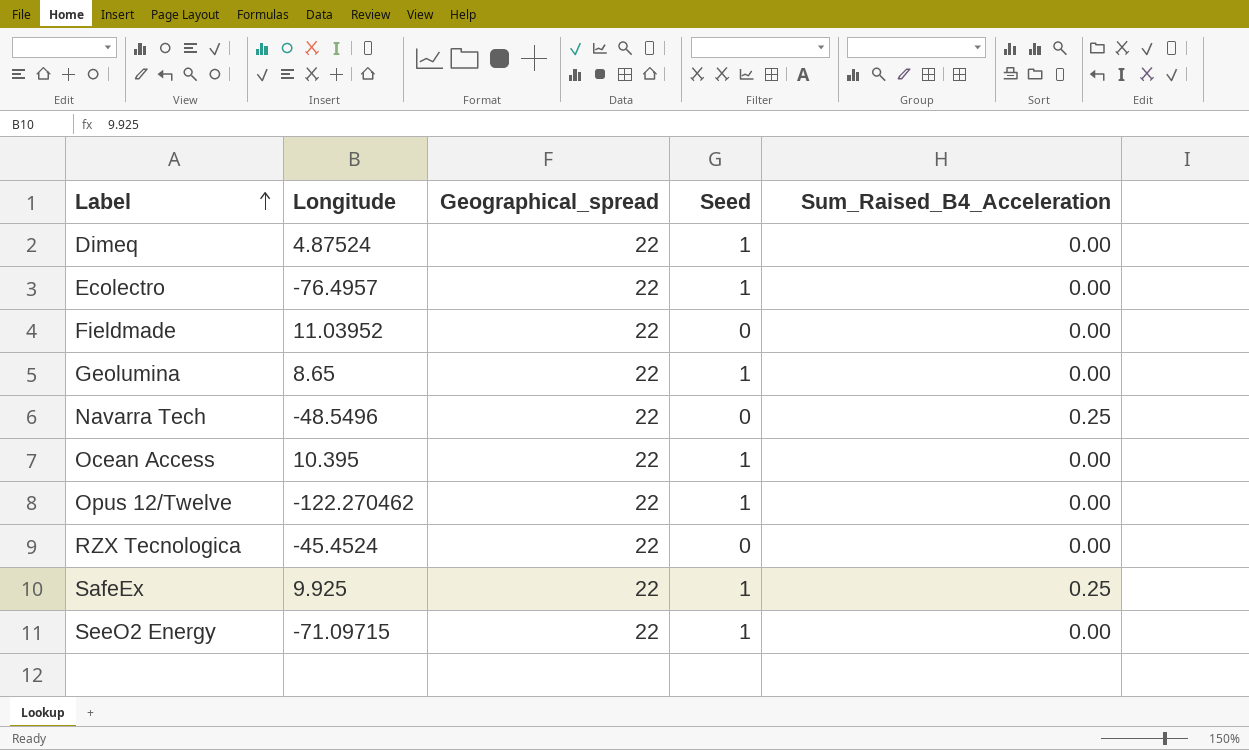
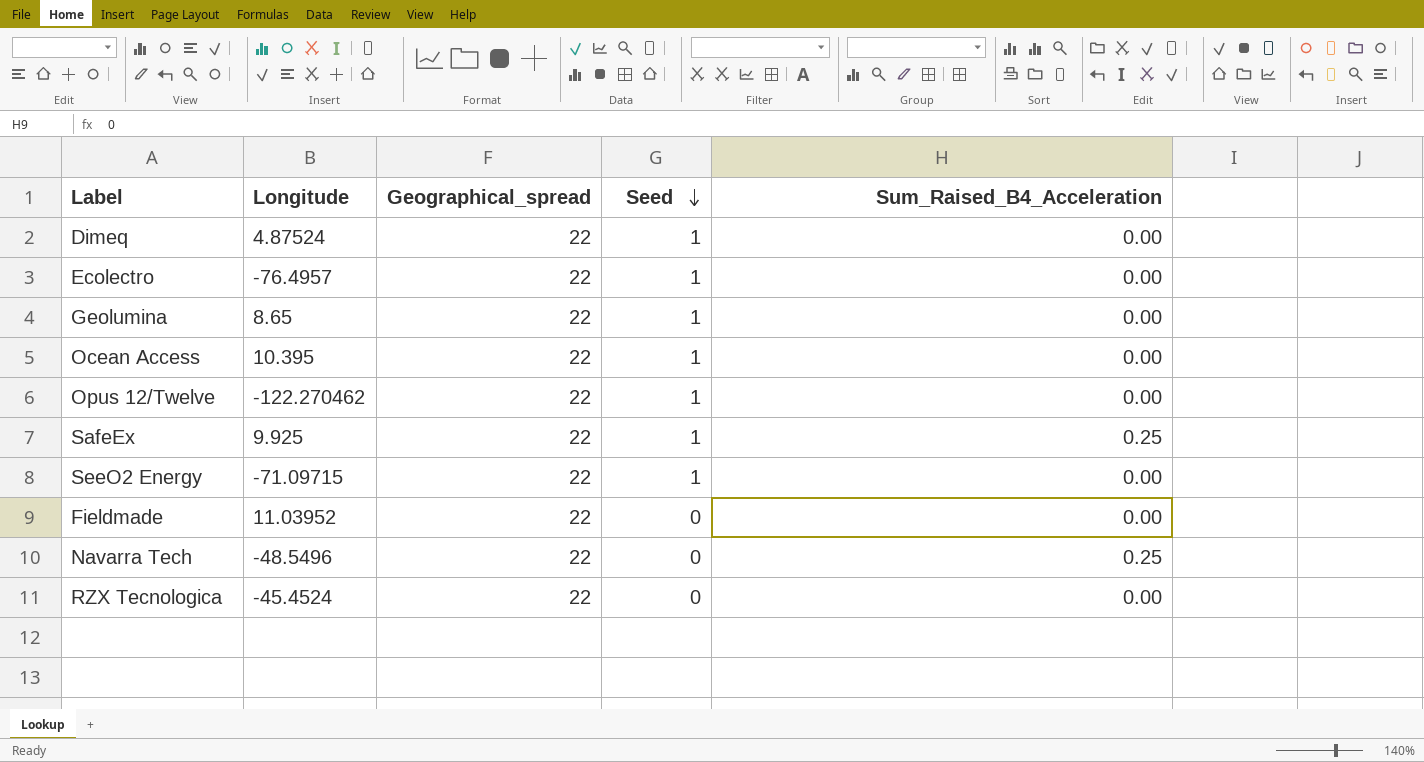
row order: Label ascending -> Seed descending

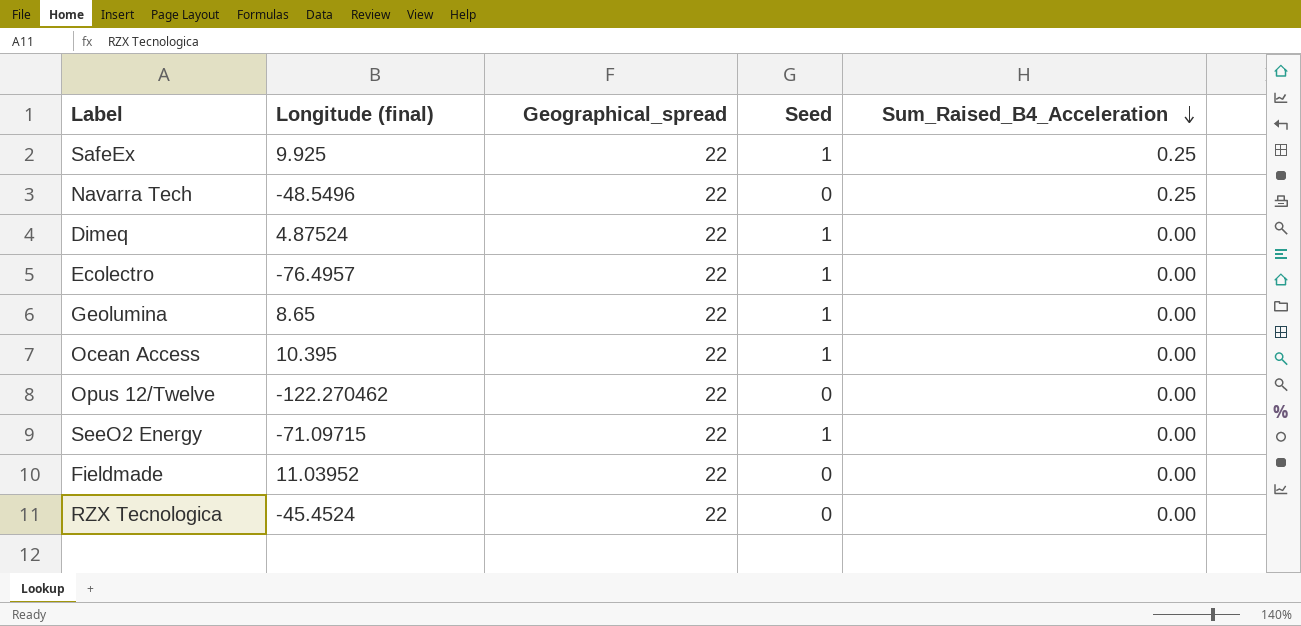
row order: Seed descending -> Sum_Raised_B4_Acceleration descending
column name: Longitude -> Longitude (final)
Opus 12/Twelve | Seed: 1 -> 0

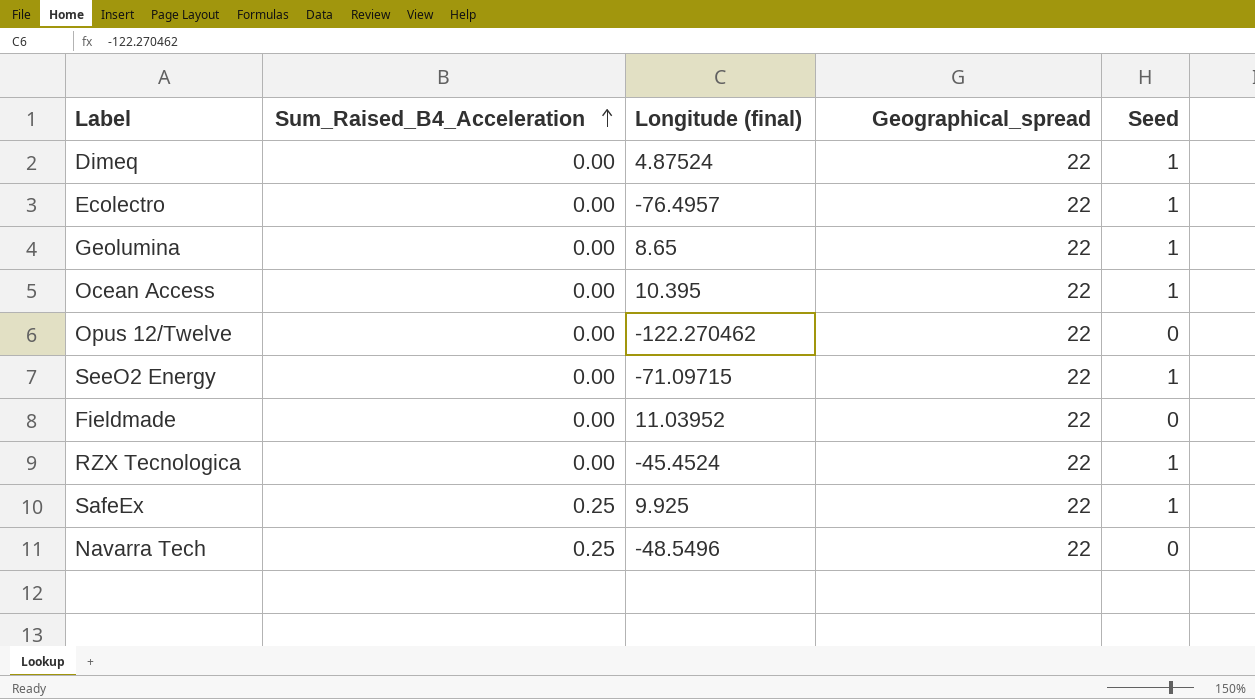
row order: Sum_Raised_B4_Acceleration descending -> Sum_Raised_B4_Acceleration ascending
column Sum_Raised_B4_Acceleration | position: 5 -> 2
RZX Tecnologica | Seed: 0 -> 1

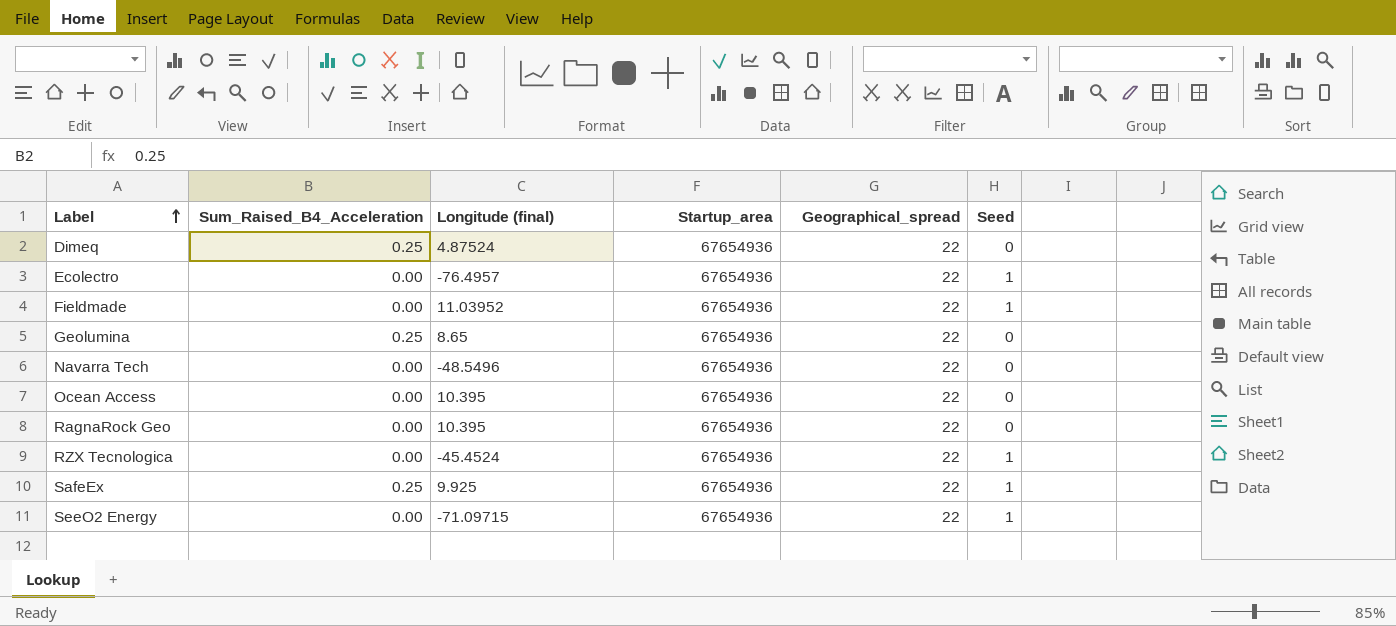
row order: Sum_Raised_B4_Acceleration ascending -> Label ascending
column Startup_area | position: none -> 4
row Opus 12/Twelve: 0.00 | -122.270462 | 22 | 0 -> none
Dimeq | Sum_Raised_B4_Acceleration: 0.00 -> 0.25
Dimeq | Seed: 1 -> 0
Fieldmade | Seed: 0 -> 1
Geolumina | Sum_Raised_B4_Acceleration: 0.00 -> 0.25
Geolumina | Seed: 1 -> 0
Navarra Tech | Sum_Raised_B4_Acceleration: 0.25 -> 0.00
Ocean Access | Seed: 1 -> 0
row RagnaRock Geo: none -> 0.00 | 10.395 | 67654936 | 22 | 0

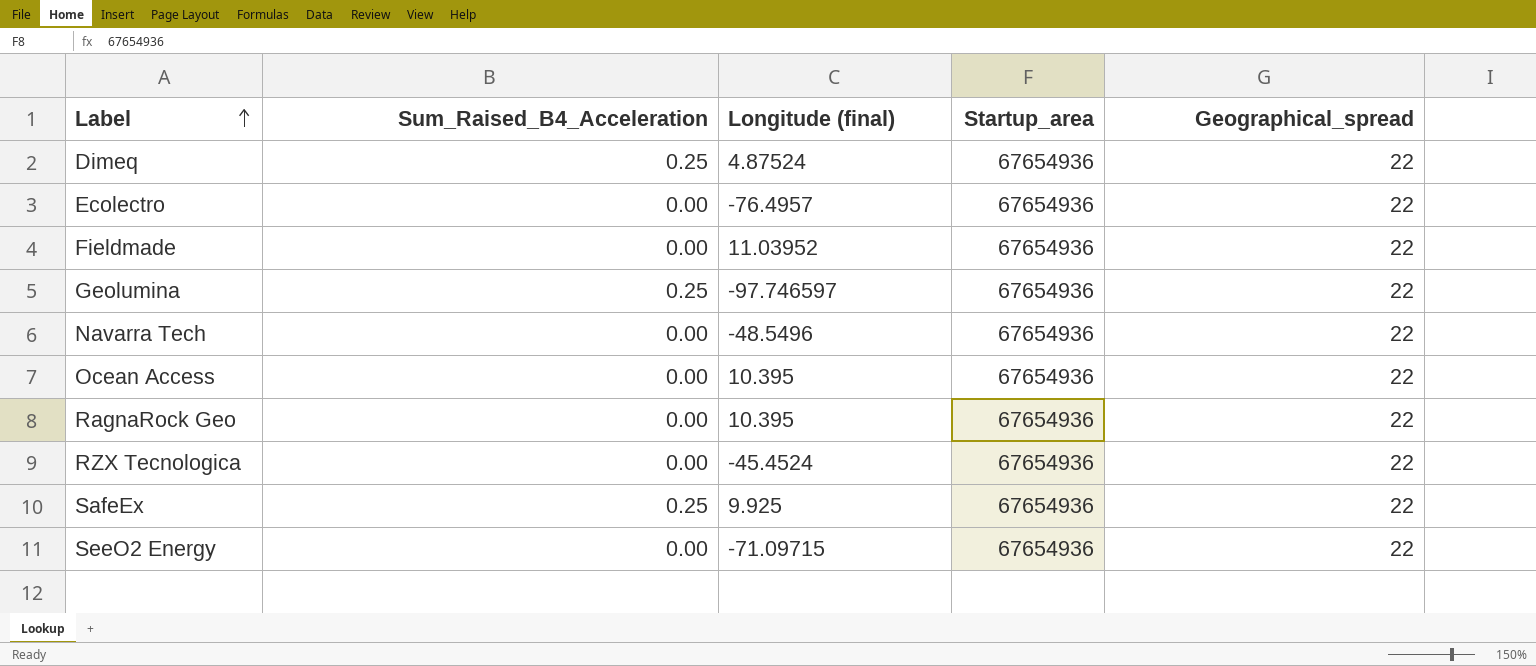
column Seed | position: 6 -> none
Geolumina | Longitude (final): 8.65 -> -97.746597

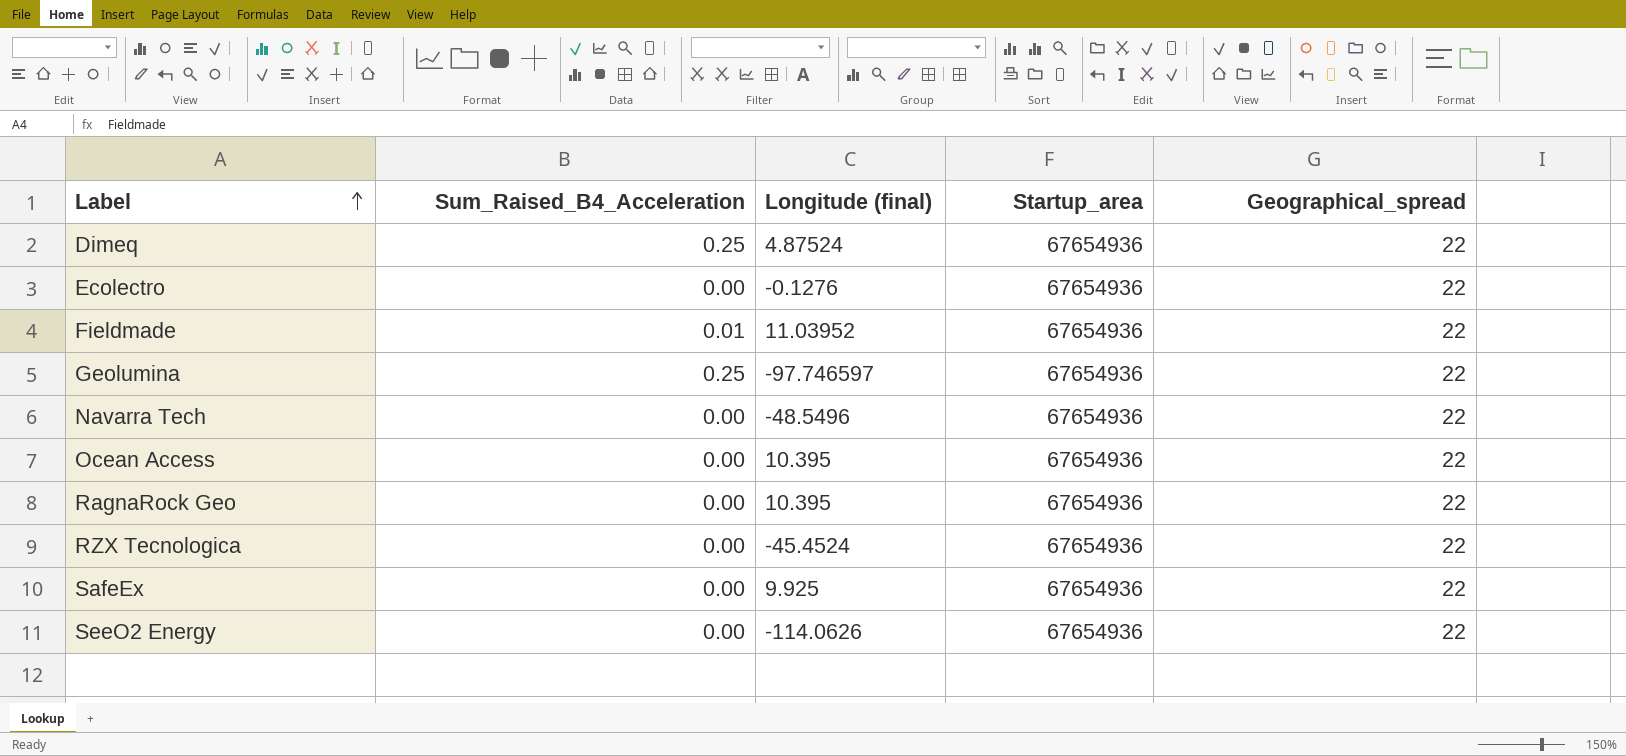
Ecolectro | Longitude (final): -76.4957 -> -0.1276
Fieldmade | Sum_Raised_B4_Acceleration: 0.00 -> 0.01
SafeEx | Sum_Raised_B4_Acceleration: 0.25 -> 0.00
SeeO2 Energy | Longitude (final): -71.09715 -> -114.0626

